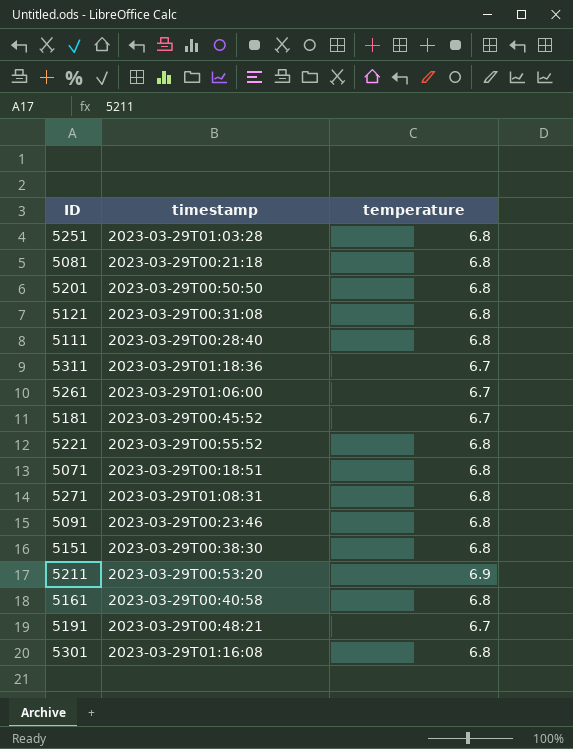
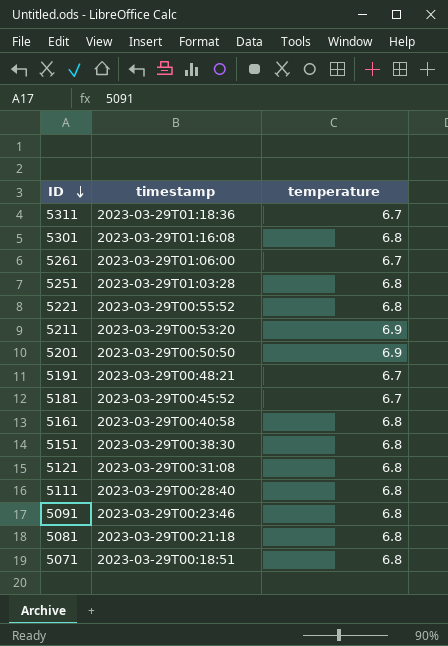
row order: none -> ID descending
row 5271: 2023-03-29T01:08:31 | 6.8 -> none
5201 | temperature: 6.8 -> 6.9

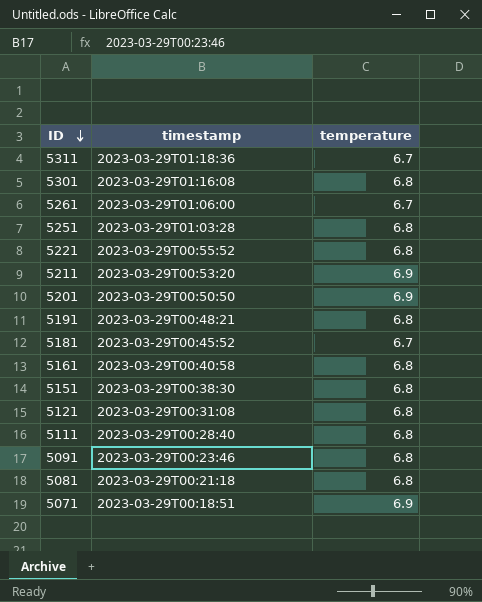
5191 | temperature: 6.7 -> 6.8
5071 | temperature: 6.8 -> 6.9

